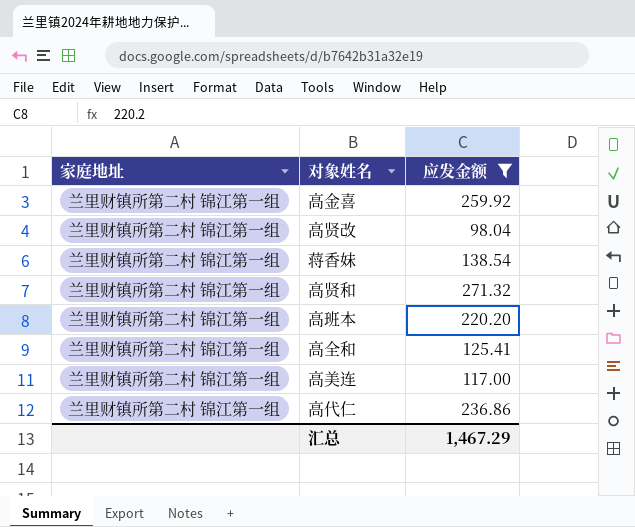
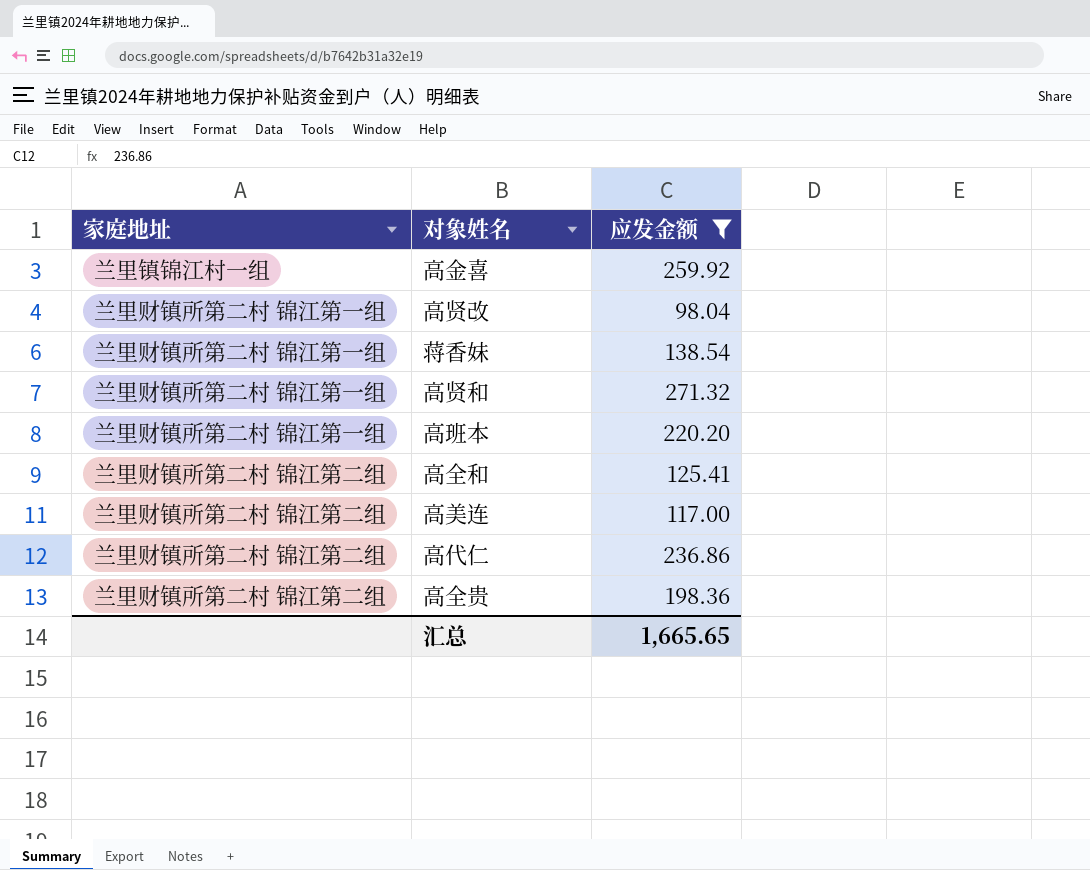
高金喜 | 家庭地址: 兰里财镇所第二村 锦江第一组 -> 兰里镇锦江村一组
高全和 | 家庭地址: 兰里财镇所第二村 锦江第一组 -> 兰里财镇所第二村 锦江第二组
高美连 | 家庭地址: 兰里财镇所第二村 锦江第一组 -> 兰里财镇所第二村 锦江第二组
高代仁 | 家庭地址: 兰里财镇所第二村 锦江第一组 -> 兰里财镇所第二村 锦江第二组
row 高全贵: none -> 兰里财镇所第二村 锦江第二组 | 198.36
汇总 | 应发金额: 1,467.29 -> 1,665.65

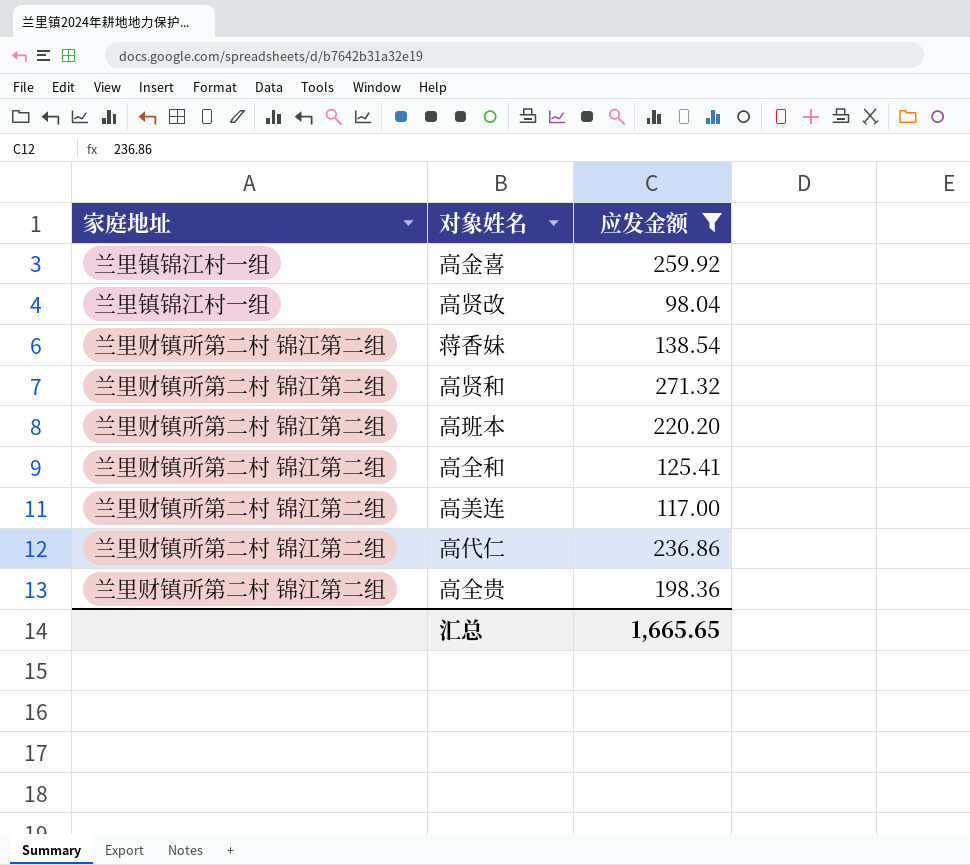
高贤改 | 家庭地址: 兰里财镇所第二村 锦江第一组 -> 兰里镇锦江村一组
蒋香妹 | 家庭地址: 兰里财镇所第二村 锦江第一组 -> 兰里财镇所第二村 锦江第二组
高贤和 | 家庭地址: 兰里财镇所第二村 锦江第一组 -> 兰里财镇所第二村 锦江第二组
高班本 | 家庭地址: 兰里财镇所第二村 锦江第一组 -> 兰里财镇所第二村 锦江第二组

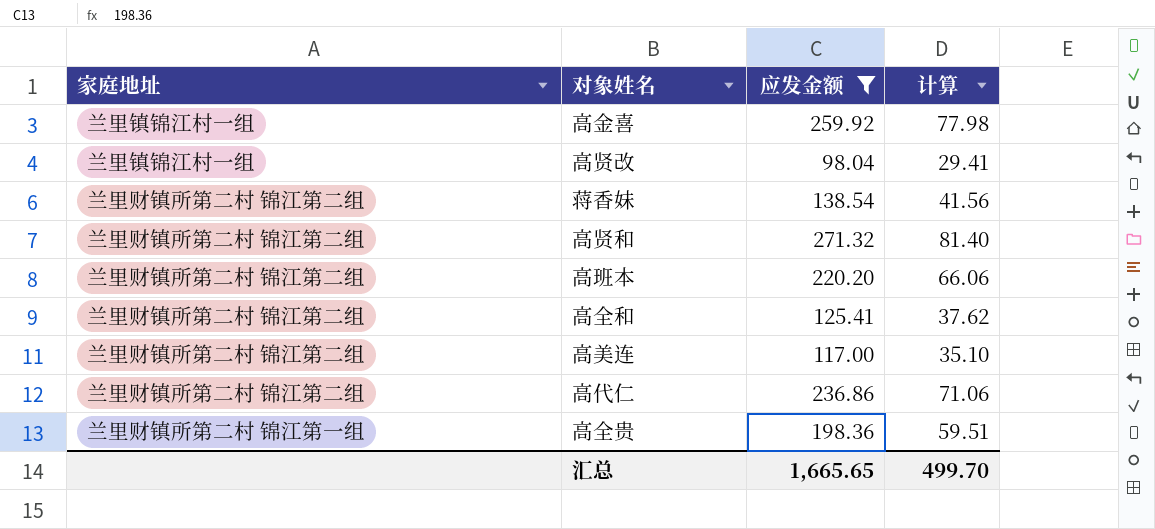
column 计算 | formula: none -> [应发金额] * 0.3
高全贵 | 家庭地址: 兰里财镇所第二村 锦江第二组 -> 兰里财镇所第二村 锦江第一组

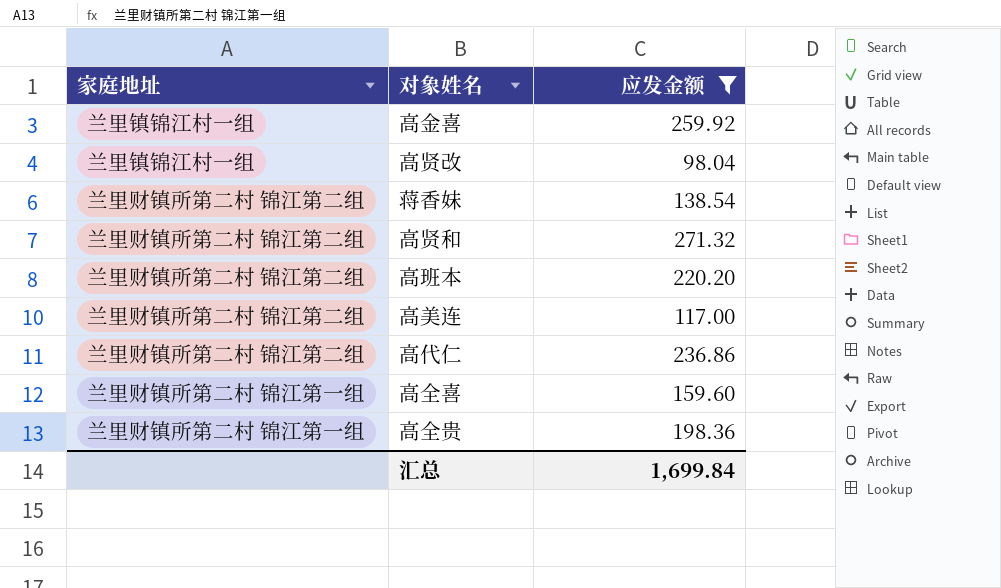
column 计算 | formula: [应发金额] * 0.3 -> none
row 高全和: 兰里财镇所第二村 锦江第二组 | 125.41 | 37.62 -> none
row 高全喜: none -> 兰里财镇所第二村 锦江第一组 | 159.60
汇总 | 应发金额: 1,665.65 -> 1,699.84

